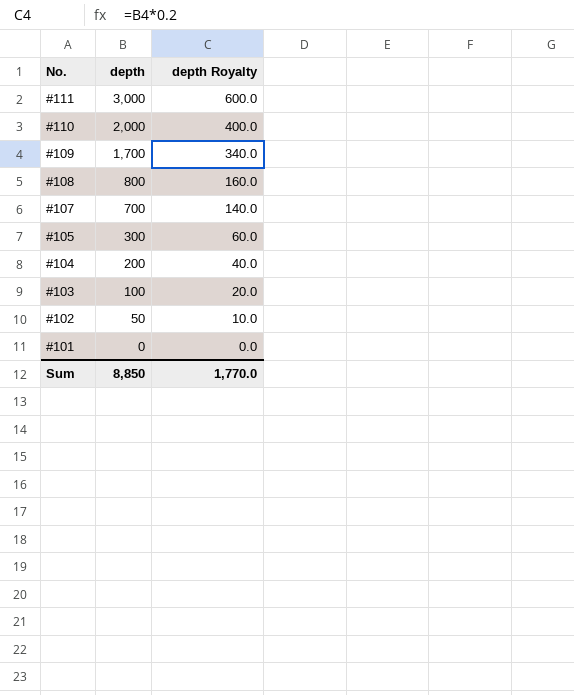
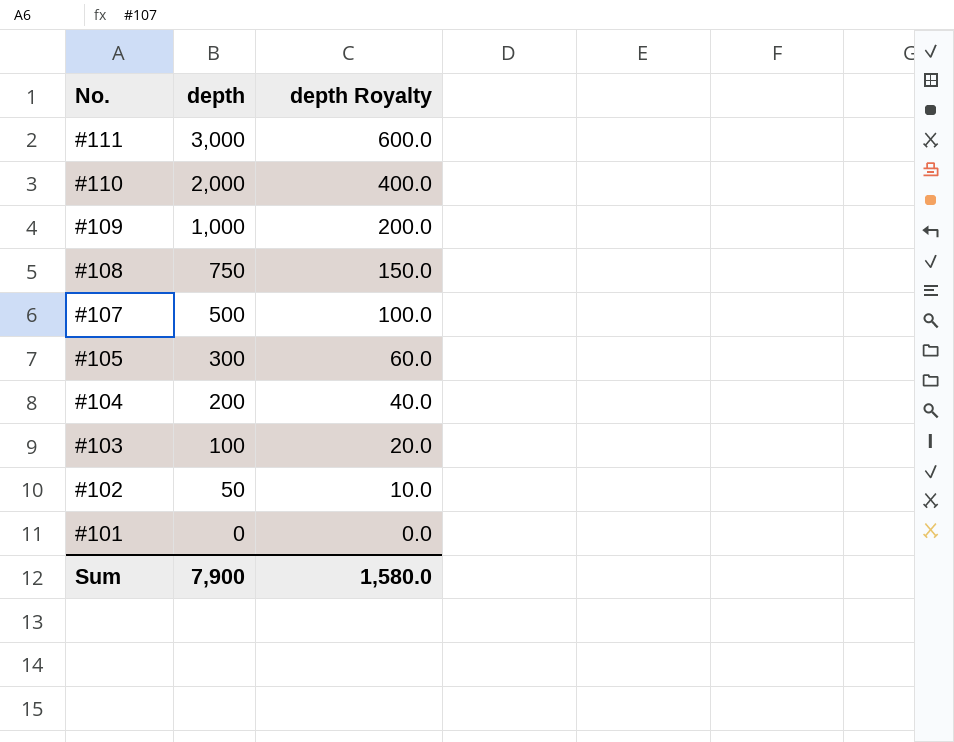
#109 | depth: 1,700 -> 1,000
#109 | depth Royalty: 340.0 -> 200.0
#108 | depth: 800 -> 750
#108 | depth Royalty: 160.0 -> 150.0
#107 | depth: 700 -> 500
#107 | depth Royalty: 140.0 -> 100.0
Sum | depth: 8,850 -> 7,900
Sum | depth Royalty: 1,770.0 -> 1,580.0

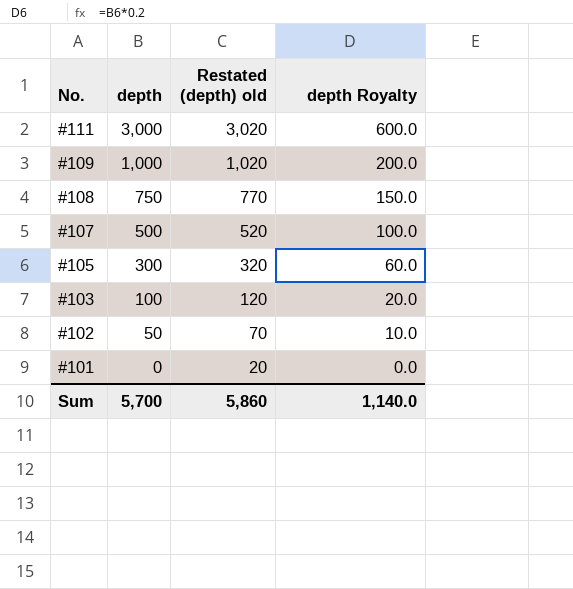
column Restated (depth) old | formula: none -> [depth] + 20
row #110: 2,000 | 400.0 -> none
row #104: 200 | 40.0 -> none
Sum | depth: 7,900 -> 5,700
Sum | depth Royalty: 1,580.0 -> 1,140.0

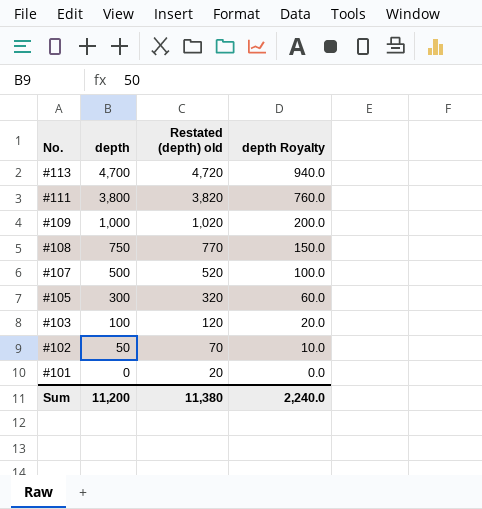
row #113: none -> 4,700 | 4,720 | 940.0
#111 | depth: 3,000 -> 3,800
#111 | Restated (depth) old: 3,020 -> 3,820
#111 | depth Royalty: 600.0 -> 760.0
Sum | depth: 5,700 -> 11,200
Sum | Restated (depth) old: 5,860 -> 11,380
Sum | depth Royalty: 1,140.0 -> 2,240.0

